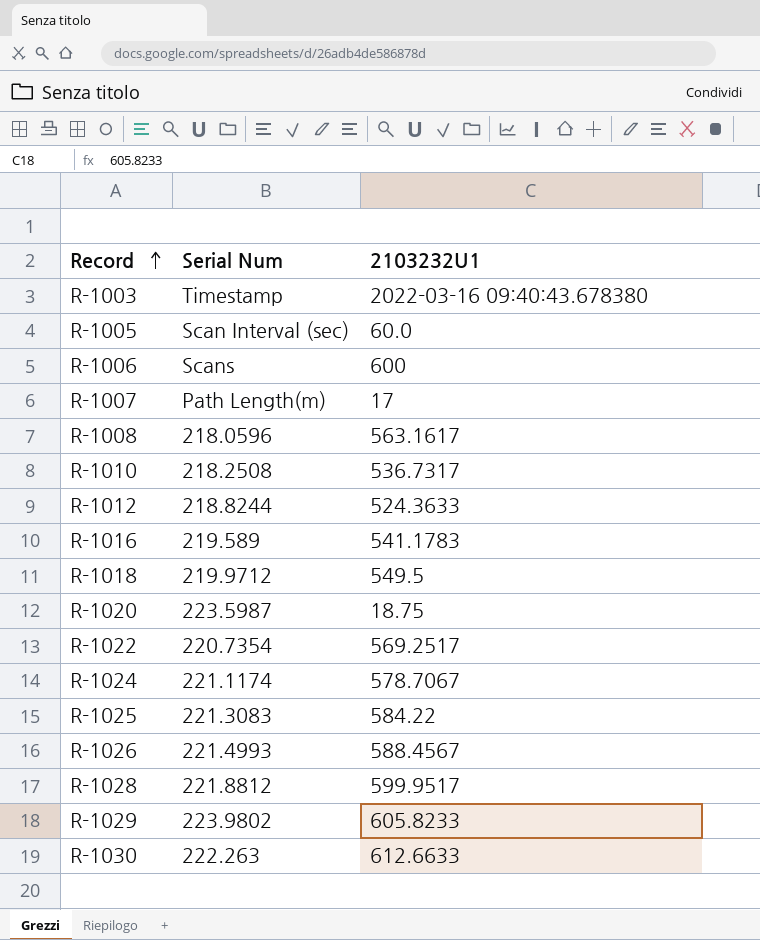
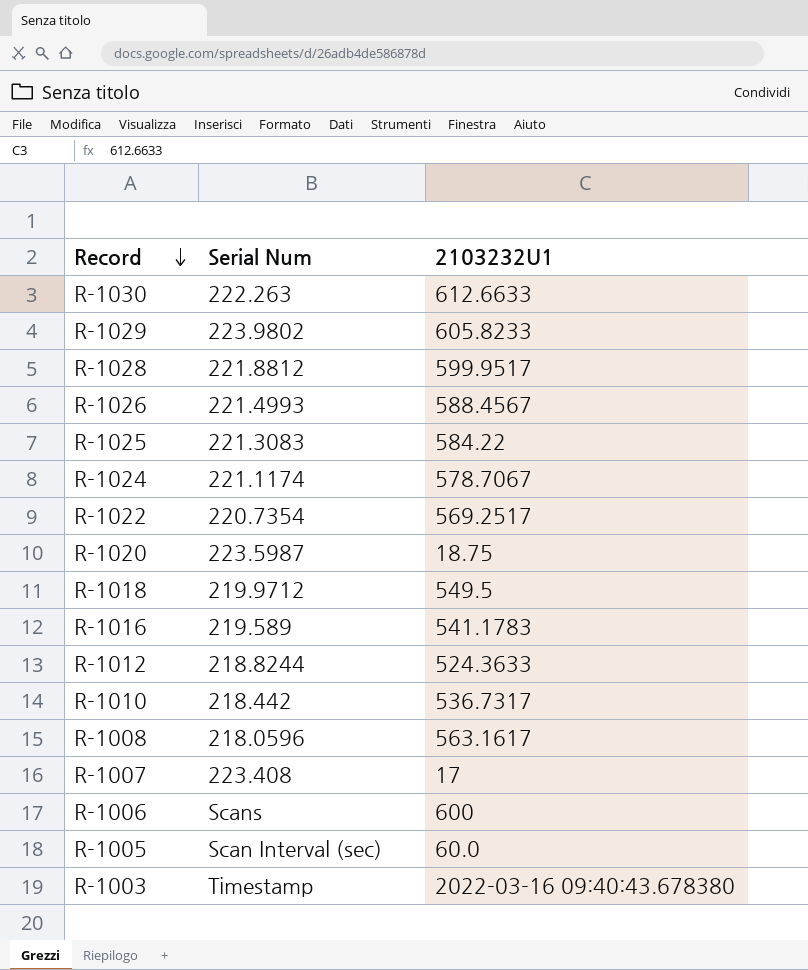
row order: Record ascending -> Record descending
R-1010 | Serial Num: 218.2508 -> 218.442
R-1007 | Serial Num: Path Length(m) -> 223.408

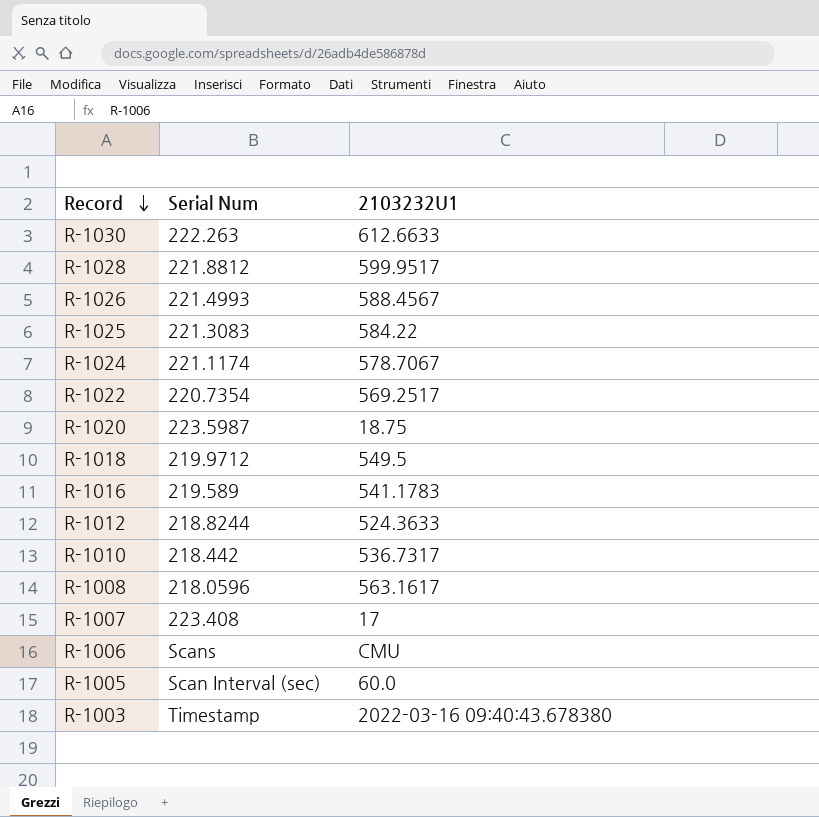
row R-1029: 223.9802 | 605.8233 -> none
R-1006 | 2103232U1: 600 -> CMU

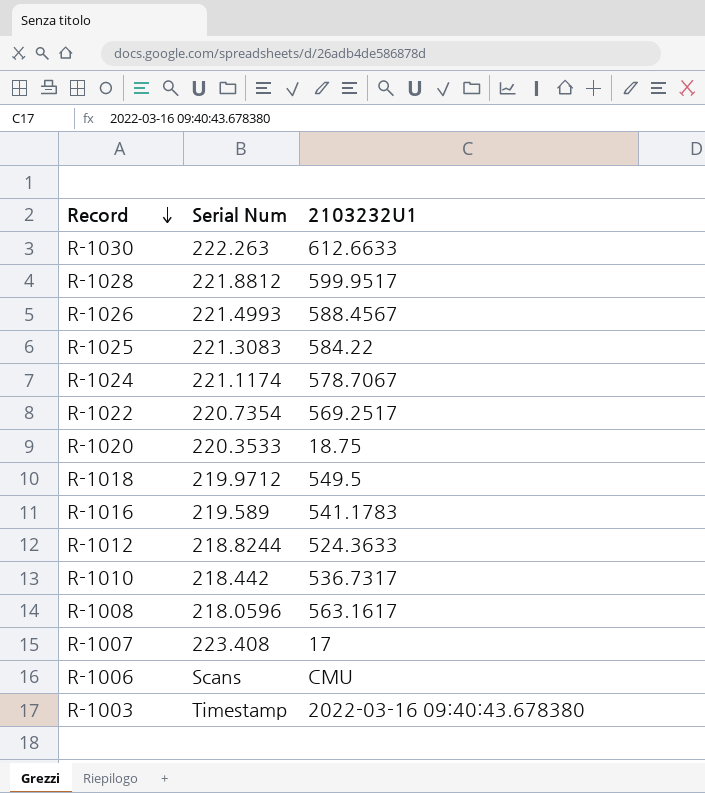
row R-1005: Scan Interval (sec) | 60.0 -> none
R-1020 | Serial Num: 223.5987 -> 220.3533

